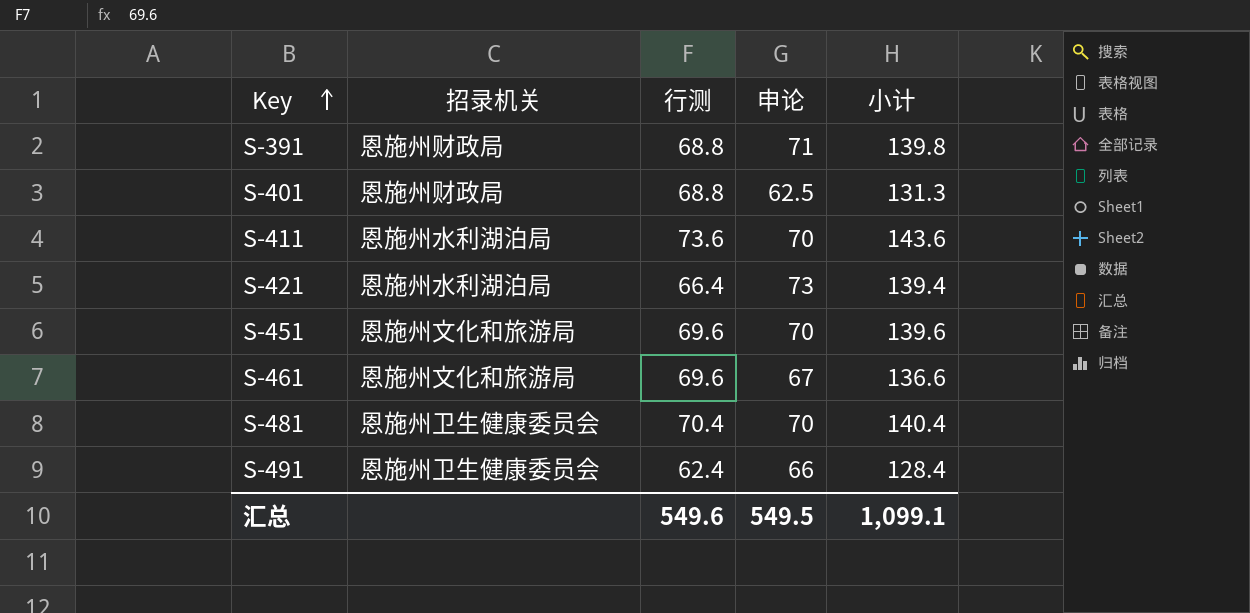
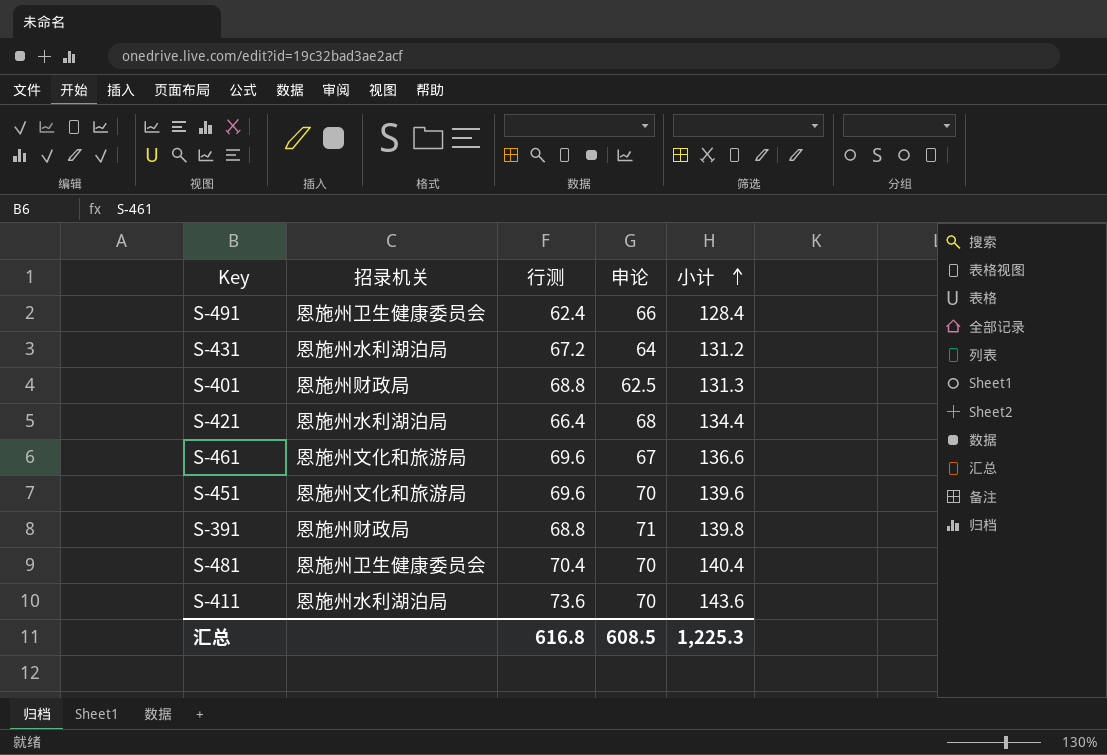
row order: Key ascending -> 小计 ascending
row S-431: none -> 恩施州水利湖泊局 | 67.2 | 64 | 131.2
S-421 | 申论: 73 -> 68
S-421 | 小计: 139.4 -> 134.4
汇总 | 行测: 549.6 -> 616.8
汇总 | 申论: 549.5 -> 608.5
汇总 | 小计: 1,099.1 -> 1,225.3

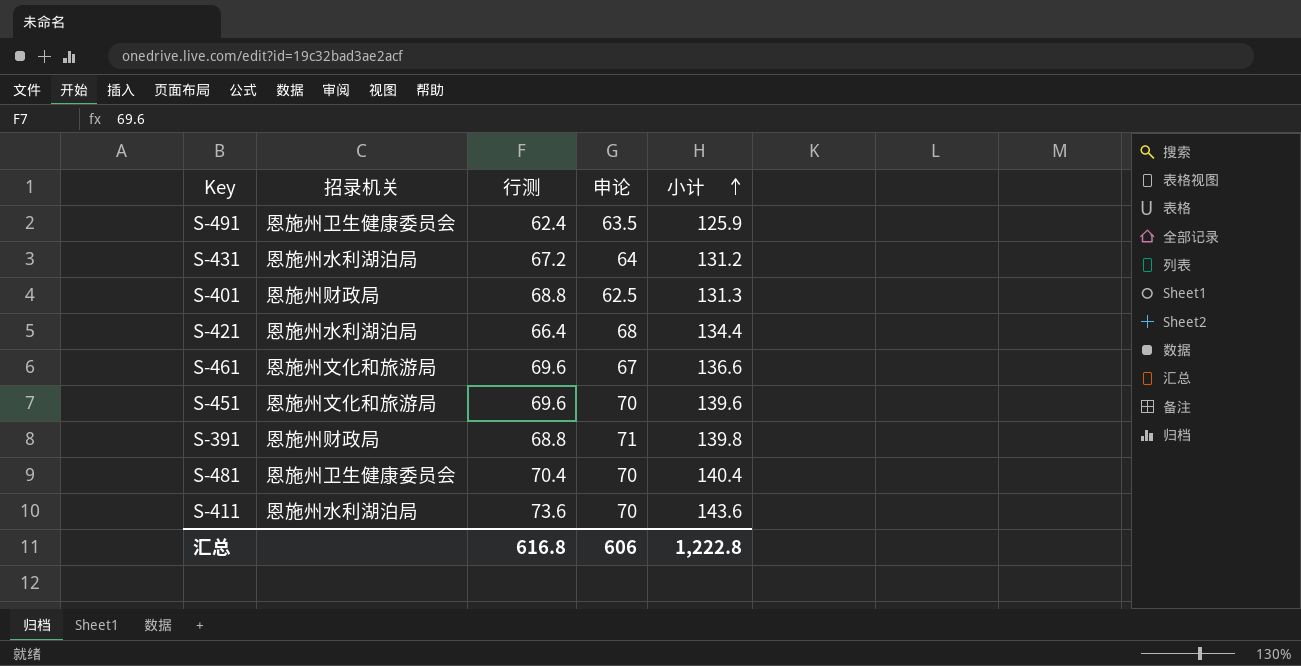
S-491 | 申论: 66 -> 63.5
S-491 | 小计: 128.4 -> 125.9
汇总 | 申论: 608.5 -> 606
汇总 | 小计: 1,225.3 -> 1,222.8

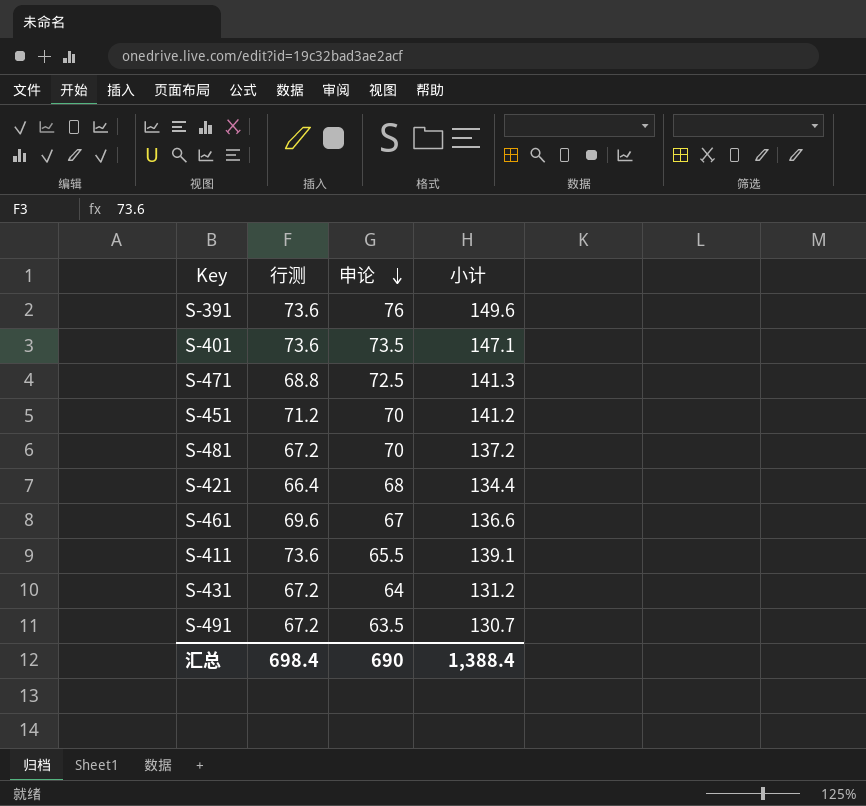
row order: 小计 ascending -> 申论 descending
column 招录机关 | position: 2 -> none
S-391 | 行测: 68.8 -> 73.6
S-391 | 申论: 71 -> 76
S-391 | 小计: 139.8 -> 149.6
S-401 | 行测: 68.8 -> 73.6
S-401 | 申论: 62.5 -> 73.5
S-401 | 小计: 131.3 -> 147.1
row S-471: none -> 68.8 | 72.5 | 141.3
S-451 | 行测: 69.6 -> 71.2
S-451 | 小计: 139.6 -> 141.2
S-481 | 行测: 70.4 -> 67.2
S-481 | 小计: 140.4 -> 137.2
S-411 | 申论: 70 -> 65.5
S-411 | 小计: 143.6 -> 139.1
S-491 | 行测: 62.4 -> 67.2
S-491 | 小计: 125.9 -> 130.7
汇总 | 行测: 616.8 -> 698.4
汇总 | 申论: 606 -> 690
汇总 | 小计: 1,222.8 -> 1,388.4

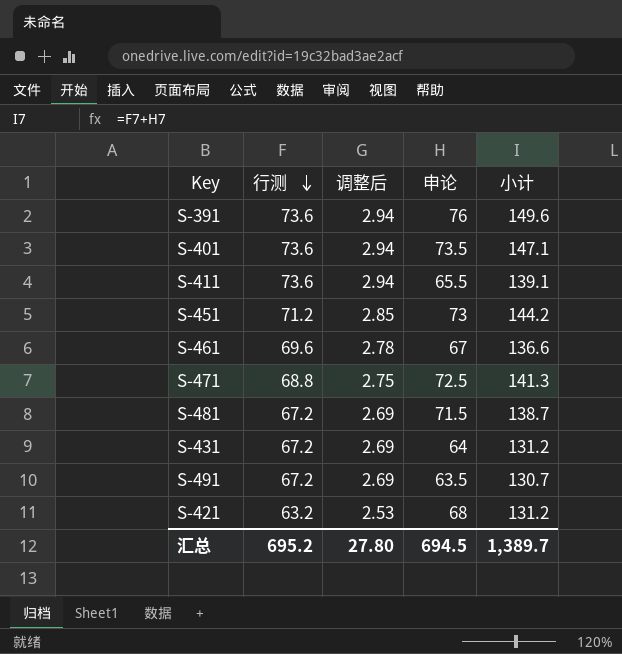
row order: 申论 descending -> 行测 descending
column 调整后 | formula: none -> [行测] * 0.04
S-451 | 申论: 70 -> 73
S-451 | 小计: 141.2 -> 144.2
S-481 | 申论: 70 -> 71.5
S-481 | 小计: 137.2 -> 138.7
S-421 | 行测: 66.4 -> 63.2
S-421 | 小计: 134.4 -> 131.2
汇总 | 行测: 698.4 -> 695.2
汇总 | 申论: 690 -> 694.5
汇总 | 小计: 1,388.4 -> 1,389.7

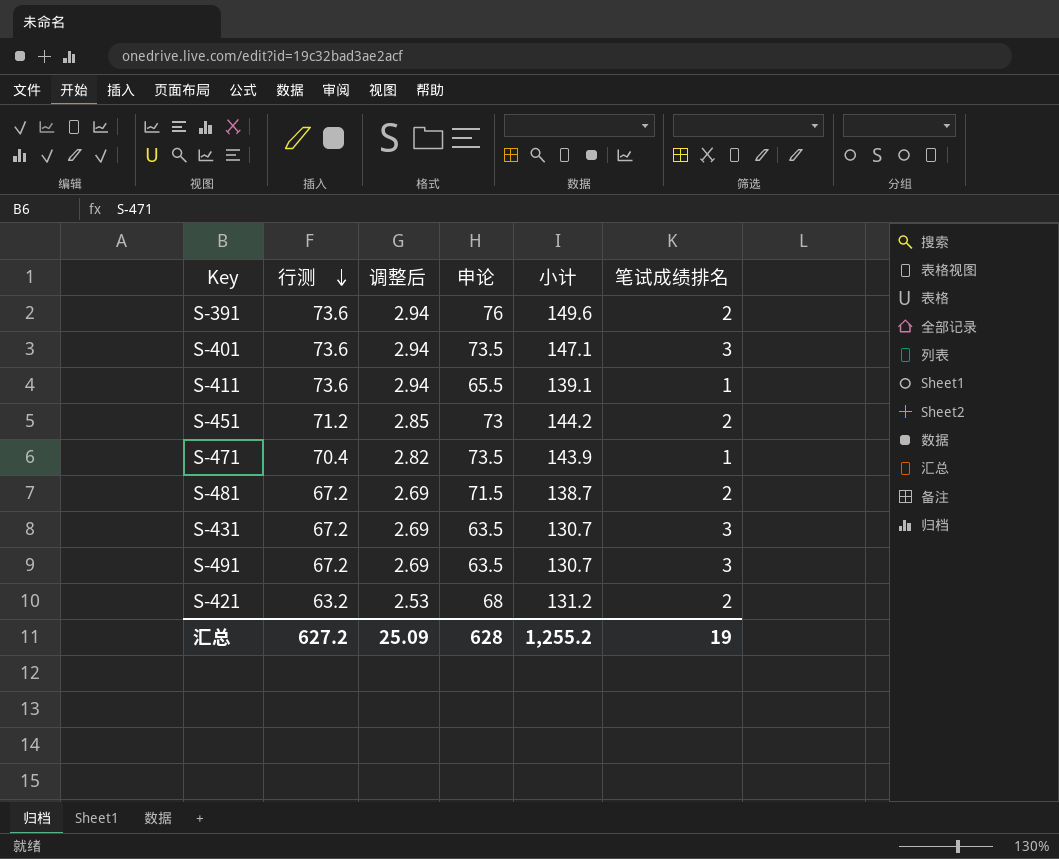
column 笔试成绩排名 | position: none -> 6
row S-461: 69.6 | 2.78 | 67 | 136.6 -> none
S-471 | 行测: 68.8 -> 70.4
S-471 | 调整后: 2.75 -> 2.82
S-471 | 申论: 72.5 -> 73.5
S-471 | 小计: 141.3 -> 143.9
S-431 | 申论: 64 -> 63.5
S-431 | 小计: 131.2 -> 130.7
汇总 | 行测: 695.2 -> 627.2
汇总 | 调整后: 27.80 -> 25.09
汇总 | 申论: 694.5 -> 628
汇总 | 小计: 1,389.7 -> 1,255.2

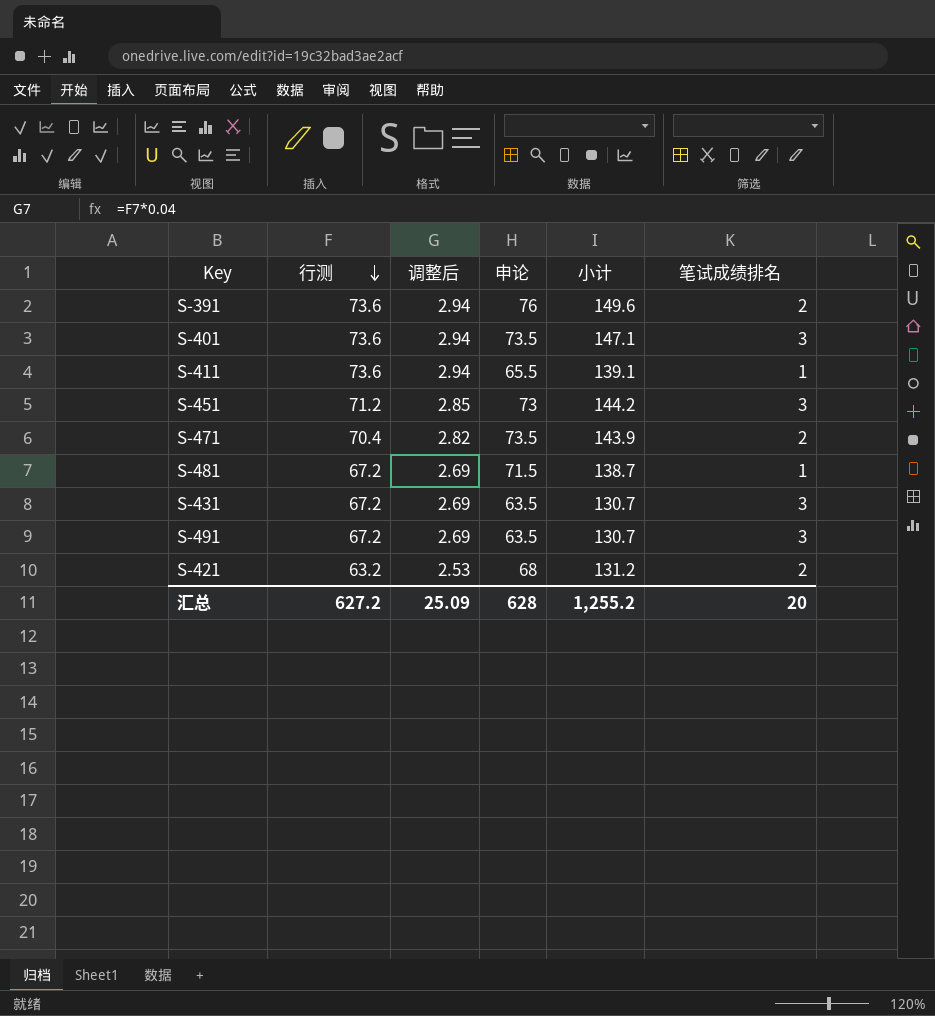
S-451 | 笔试成绩排名: 2 -> 3
S-471 | 笔试成绩排名: 1 -> 2
S-481 | 笔试成绩排名: 2 -> 1
汇总 | 笔试成绩排名: 19 -> 20

